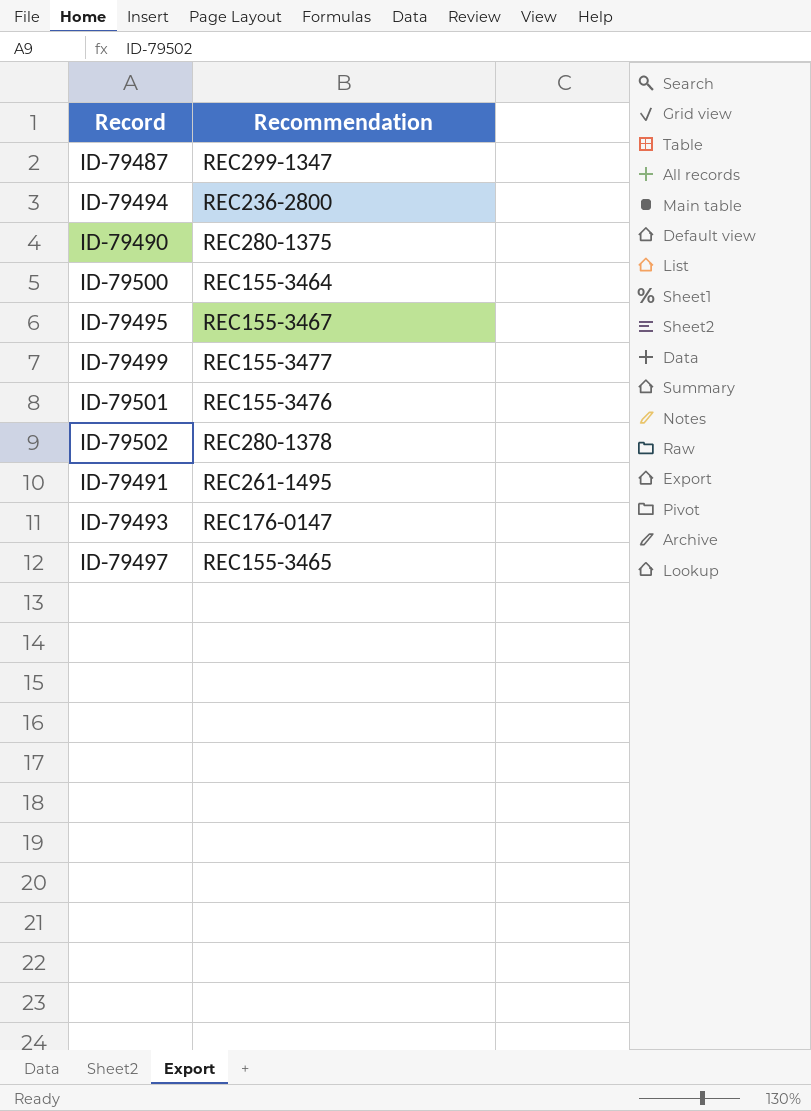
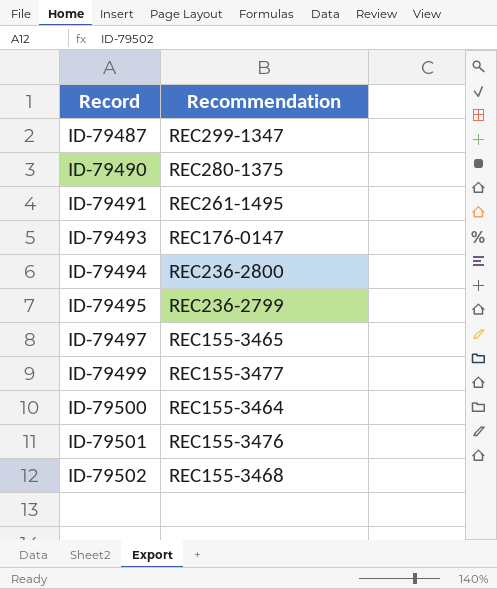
row order: none -> Record ascending
ID-79495 | Recommendation: REC155-3467 -> REC236-2799
ID-79502 | Recommendation: REC280-1378 -> REC155-3468

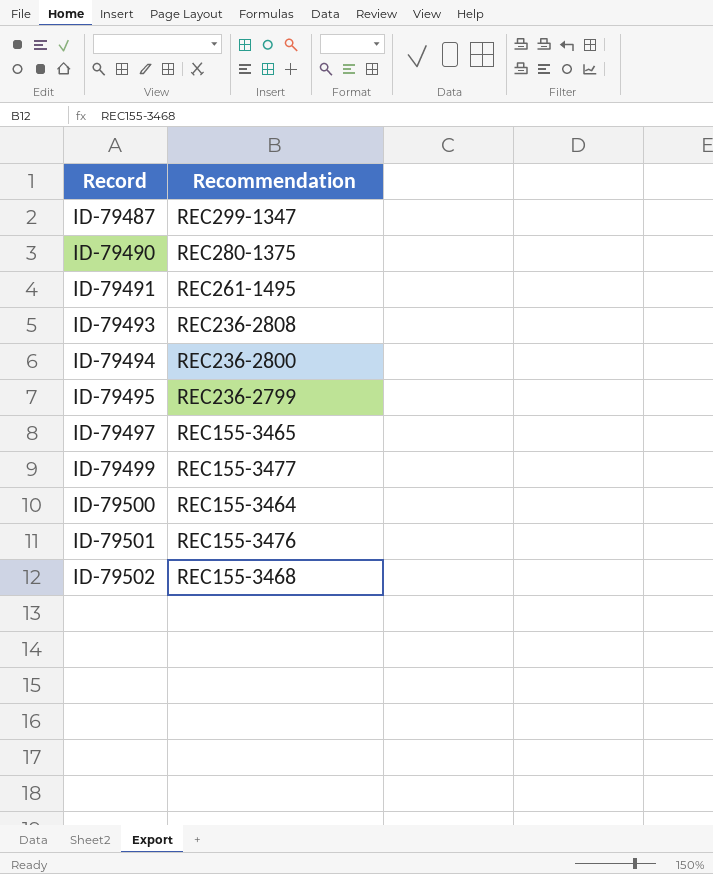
ID-79493 | Recommendation: REC176-0147 -> REC236-2808

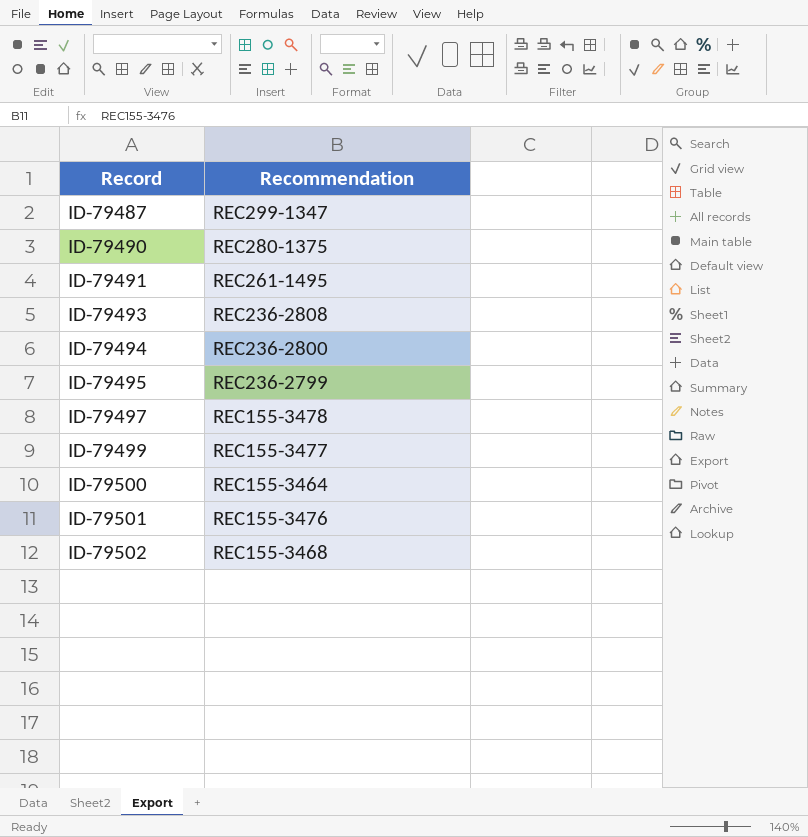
ID-79497 | Recommendation: REC155-3465 -> REC155-3478

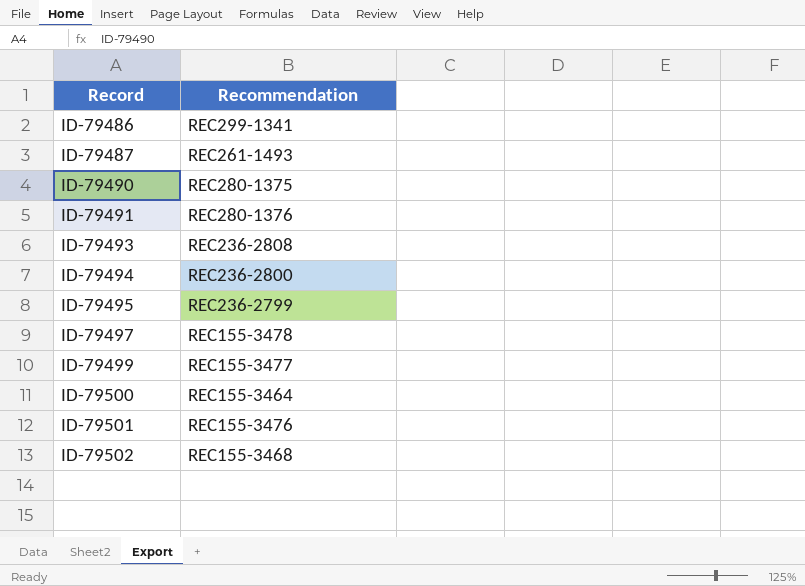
row ID-79486: none -> REC299-1341
ID-79487 | Recommendation: REC299-1347 -> REC261-1493
ID-79491 | Recommendation: REC261-1495 -> REC280-1376

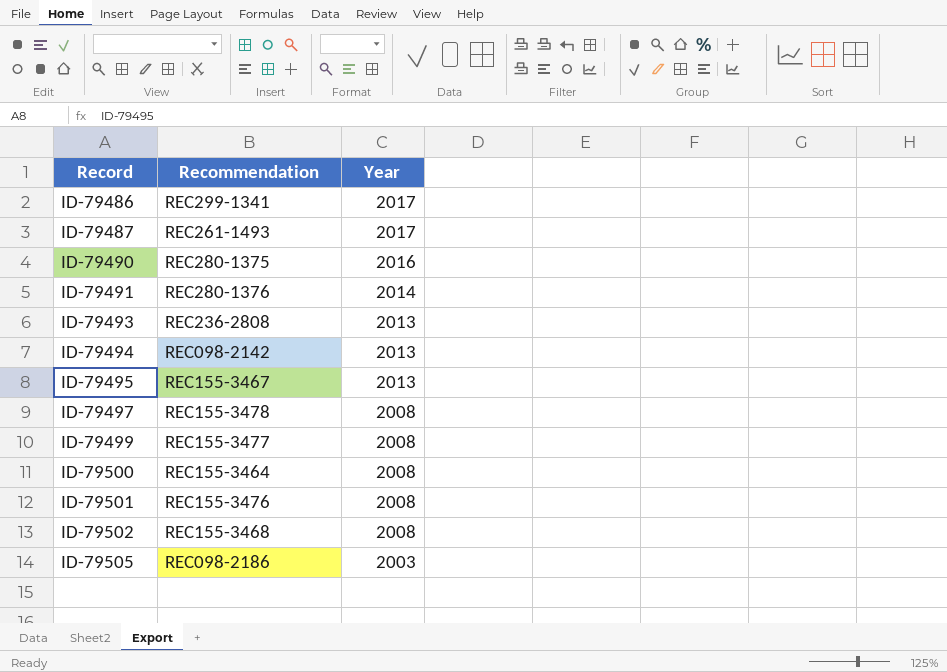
column Year | position: none -> 3
ID-79494 | Recommendation: REC236-2800 -> REC098-2142
ID-79495 | Recommendation: REC236-2799 -> REC155-3467
row ID-79505: none -> REC098-2186 | 2003

